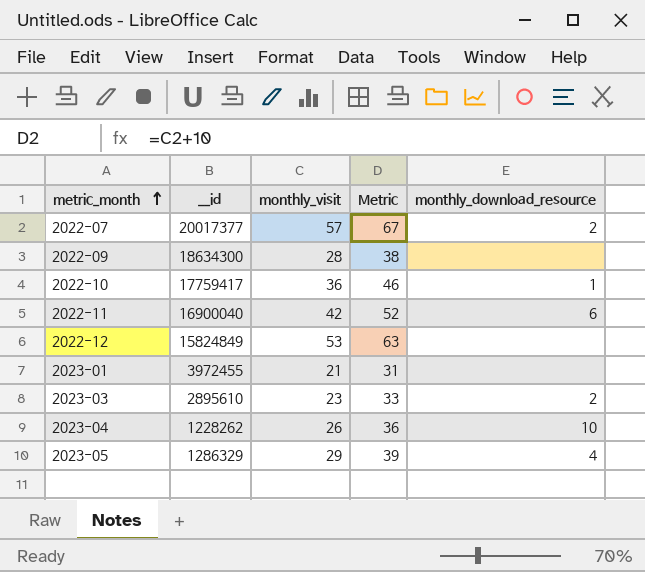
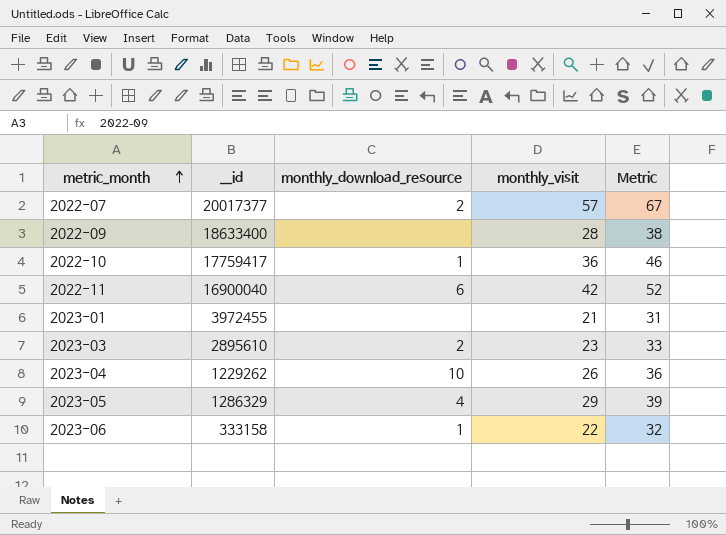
column monthly_download_resource | position: 5 -> 3
row 2022-12: 15824849 | 53 | 63 | none -> none
2022-09 | __id: 18634300 -> 18633400
2023-04 | __id: 1228262 -> 1229262
row 2023-06: none -> 333158 | 1 | 22 | 32

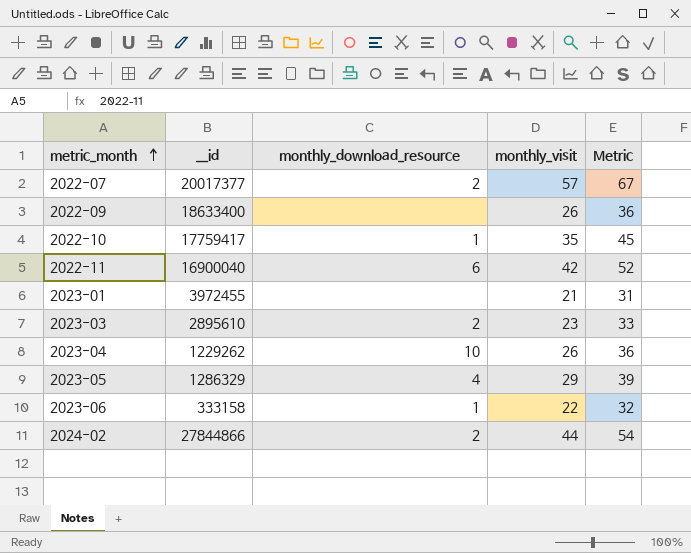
2022-09 | monthly_visit: 28 -> 26
2022-09 | Metric: 38 -> 36
2022-10 | monthly_visit: 36 -> 35
2022-10 | Metric: 46 -> 45
row 2024-02: none -> 27844866 | 2 | 44 | 54

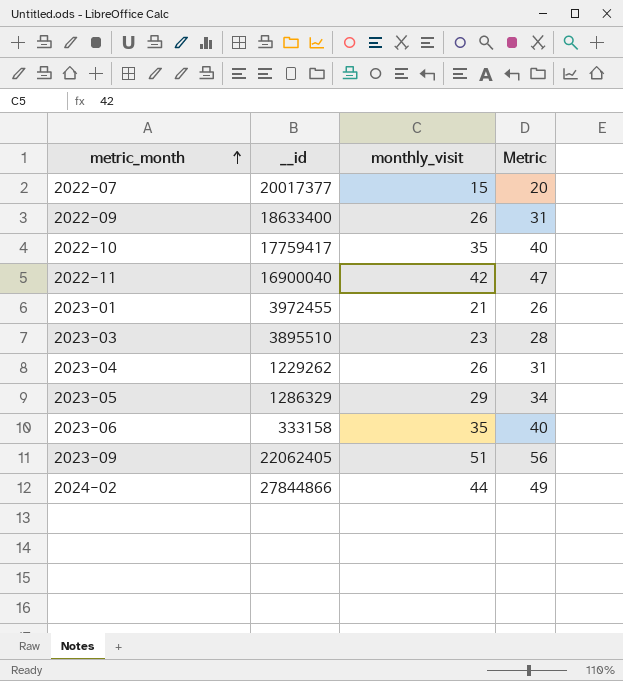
column monthly_download_resource | position: 3 -> none
column Metric | formula: [monthly_visit] + 10 -> [monthly_visit] + 5
2022-07 | monthly_visit: 57 -> 15
2023-03 | __id: 2895610 -> 3895510
2023-06 | monthly_visit: 22 -> 35
row 2023-09: none -> 22062405 | 51 | 56

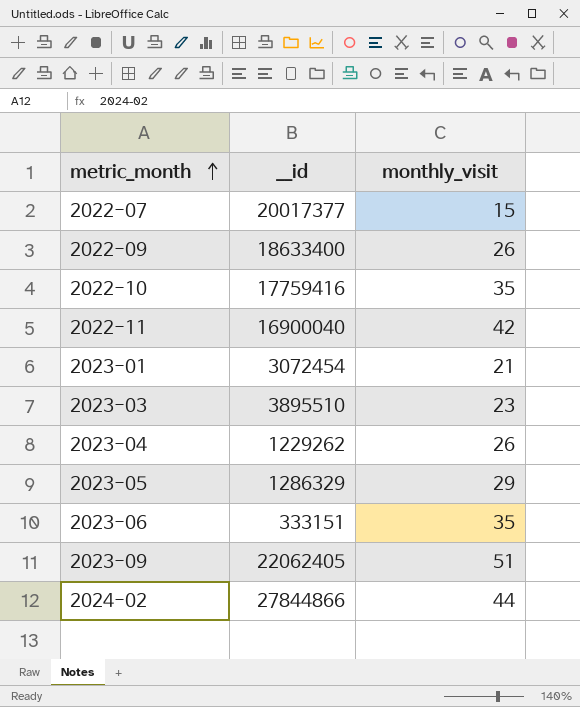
column Metric | formula: [monthly_visit] + 5 -> none
2022-10 | __id: 17759417 -> 17759416
2023-01 | __id: 3972455 -> 3072454
2023-06 | __id: 333158 -> 333151

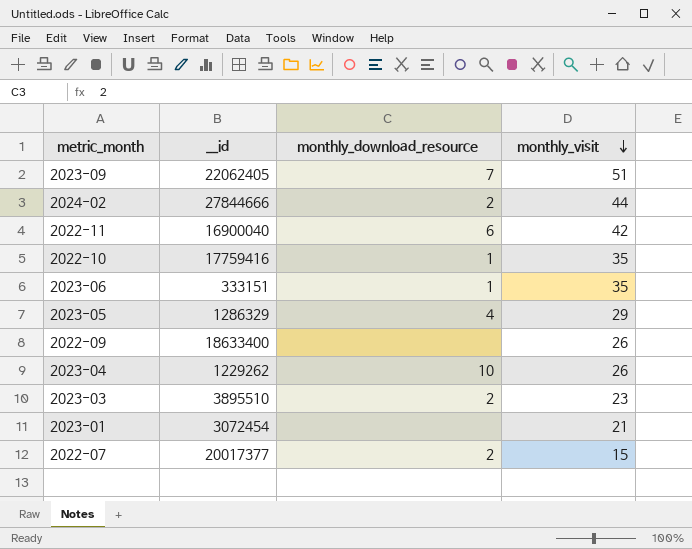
row order: metric_month ascending -> monthly_visit descending
column monthly_download_resource | position: none -> 3
2024-02 | __id: 27844866 -> 27844666

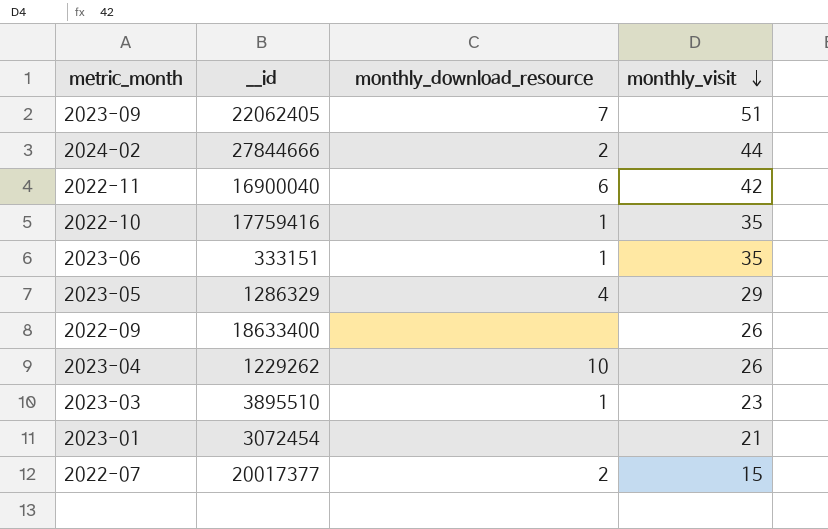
2023-03 | monthly_download_resource: 2 -> 1

